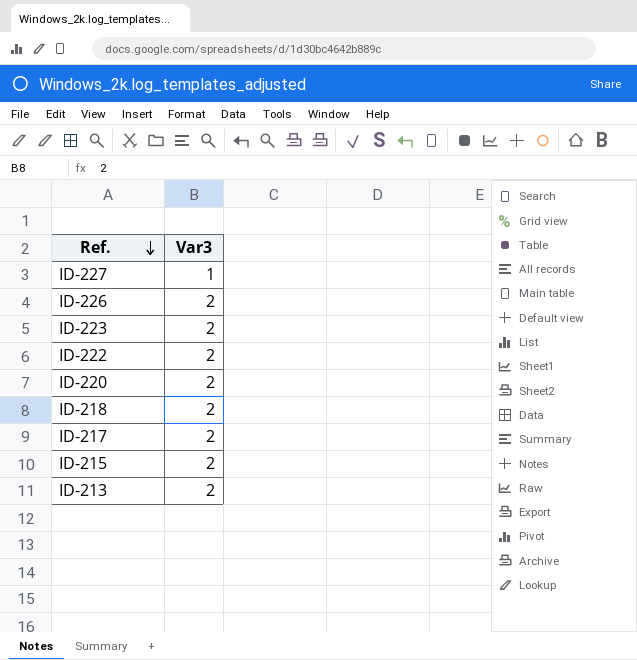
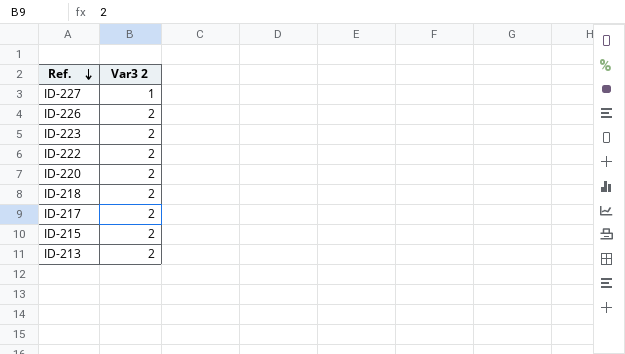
column name: Var3 -> Var3 2

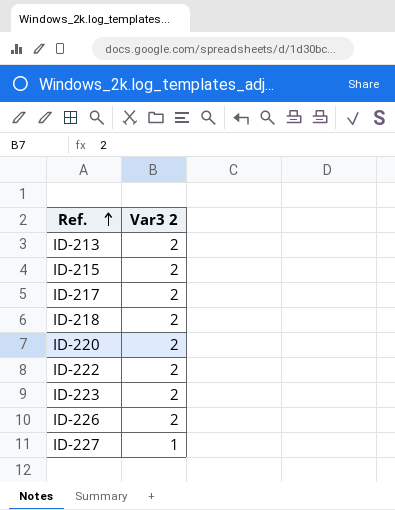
row order: Ref. descending -> Ref. ascending

